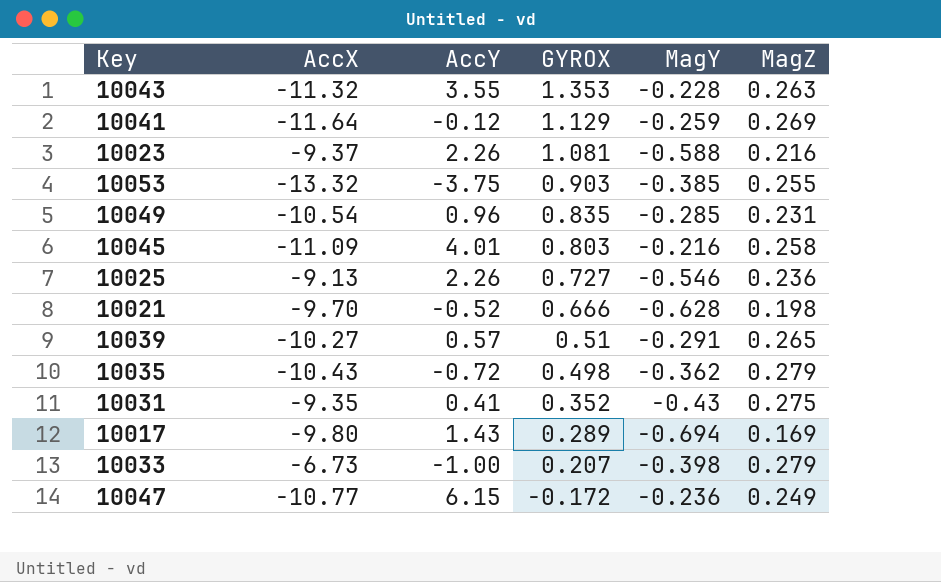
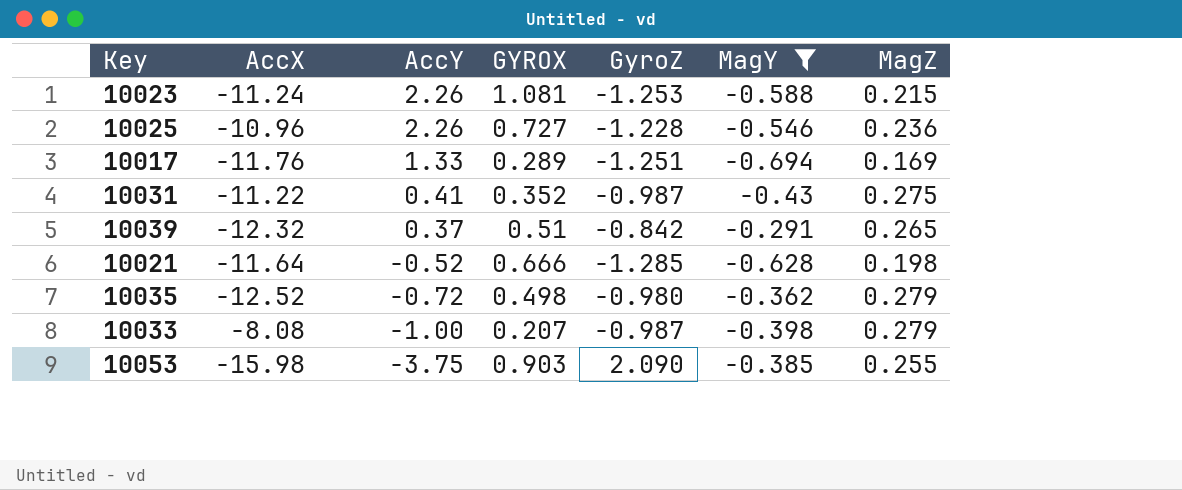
filter: none -> MagY <= -0.291
row order: GYROX descending -> AccY descending
column GyroZ | position: none -> 5
10023 | AccX: -9.37 -> -11.24
10023 | MagZ: 0.216 -> 0.215
10025 | AccX: -9.13 -> -10.96
10017 | AccX: -9.80 -> -11.76
10017 | AccY: 1.43 -> 1.33
10031 | AccX: -9.35 -> -11.22
10039 | AccX: -10.27 -> -12.32
10039 | AccY: 0.57 -> 0.37
10021 | AccX: -9.70 -> -11.64
10035 | AccX: -10.43 -> -12.52
10033 | AccX: -6.73 -> -8.08
10053 | AccX: -13.32 -> -15.98

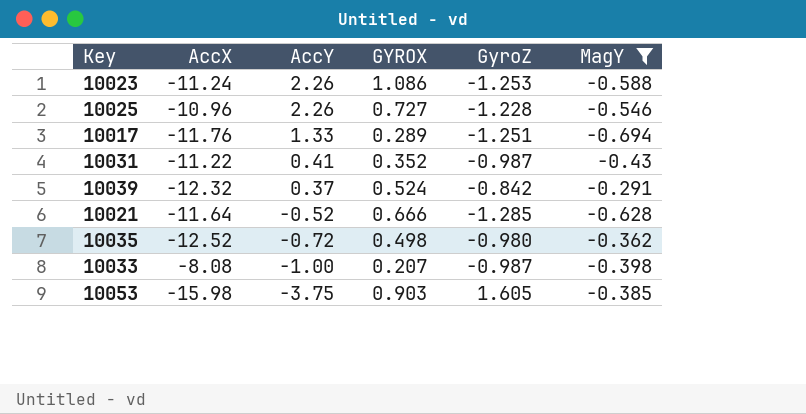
column MagZ | position: 7 -> none
10023 | GYROX: 1.081 -> 1.086
10039 | GYROX: 0.51 -> 0.524
10053 | GyroZ: 2.090 -> 1.605

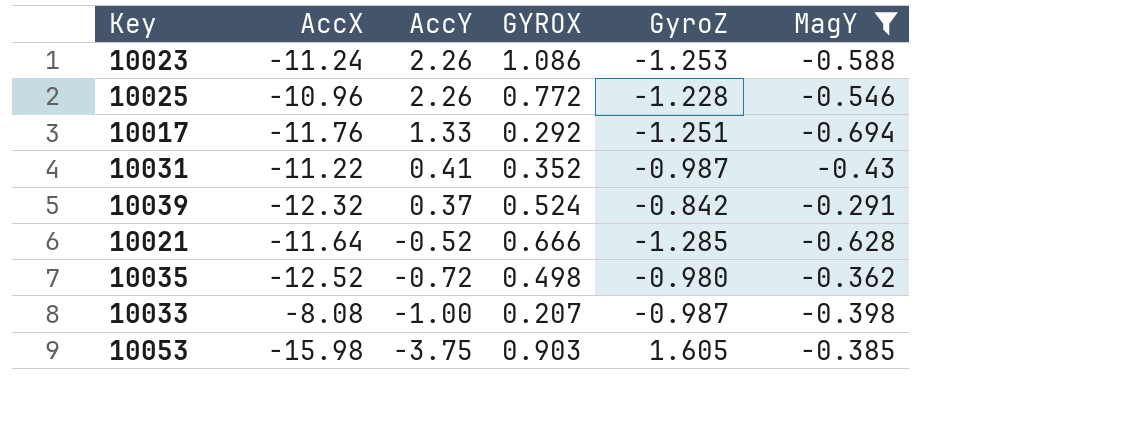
10025 | GYROX: 0.727 -> 0.772
10017 | GYROX: 0.289 -> 0.292

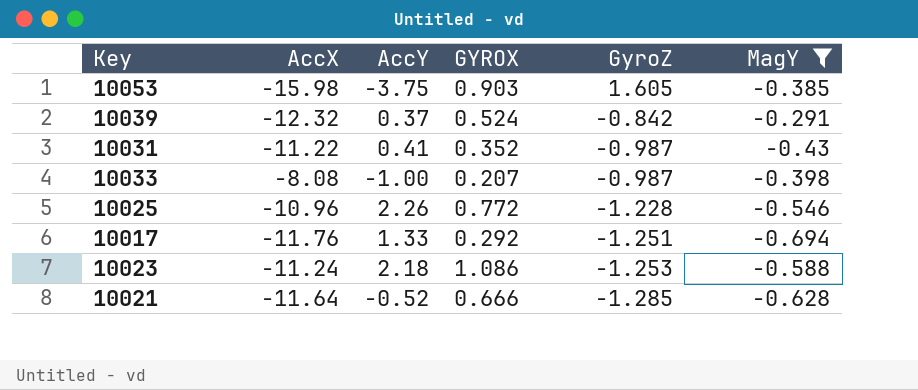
row order: AccY descending -> GyroZ descending
row 10035: -12.52 | -0.72 | 0.498 | -0.980 | -0.362 -> none
10023 | AccY: 2.26 -> 2.18

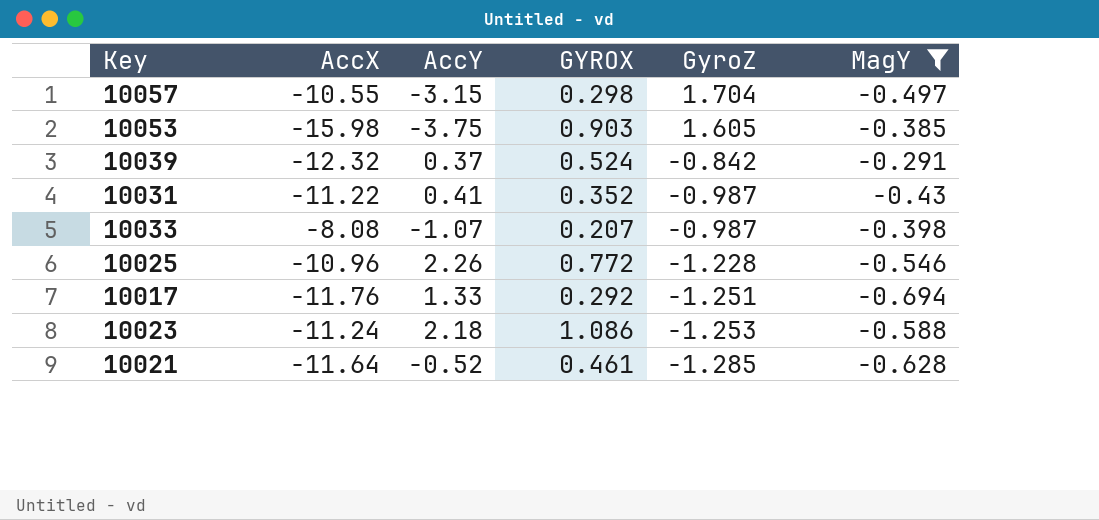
row 10057: none -> -10.55 | -3.15 | 0.298 | 1.704 | -0.497
10033 | AccY: -1.00 -> -1.07
10021 | GYROX: 0.666 -> 0.461

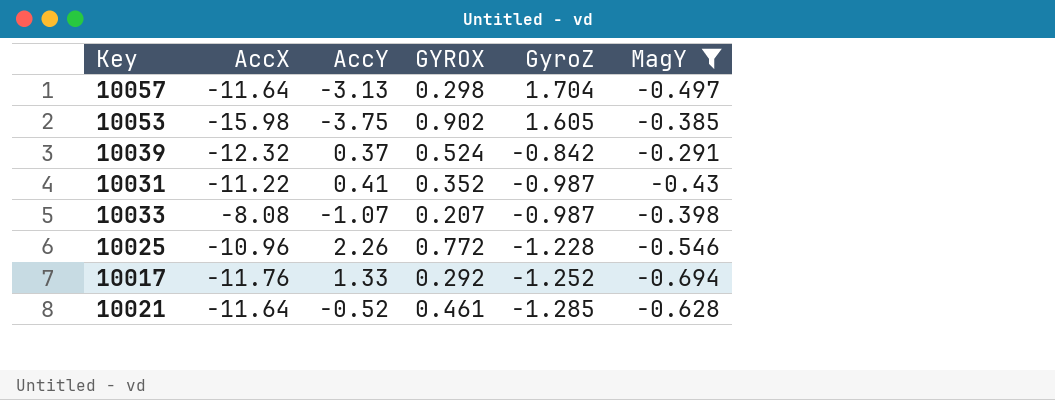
row 10023: -11.24 | 2.18 | 1.086 | -1.253 | -0.588 -> none
10057 | AccX: -10.55 -> -11.64
10057 | AccY: -3.15 -> -3.13
10053 | GYROX: 0.903 -> 0.902
10017 | GyroZ: -1.251 -> -1.252

